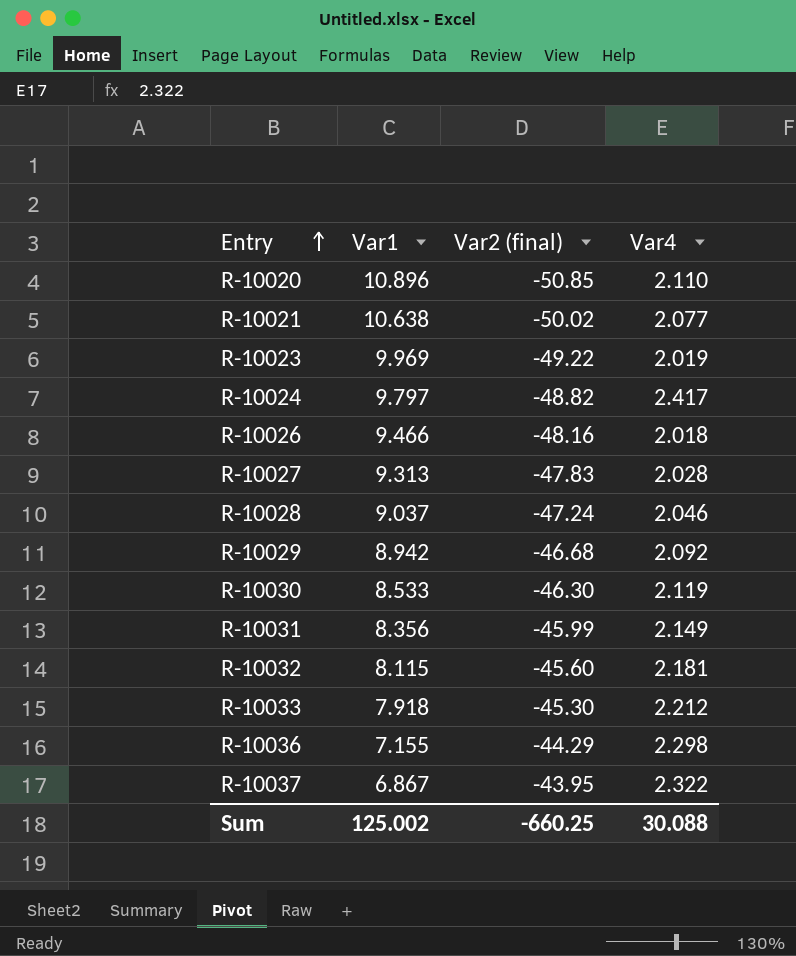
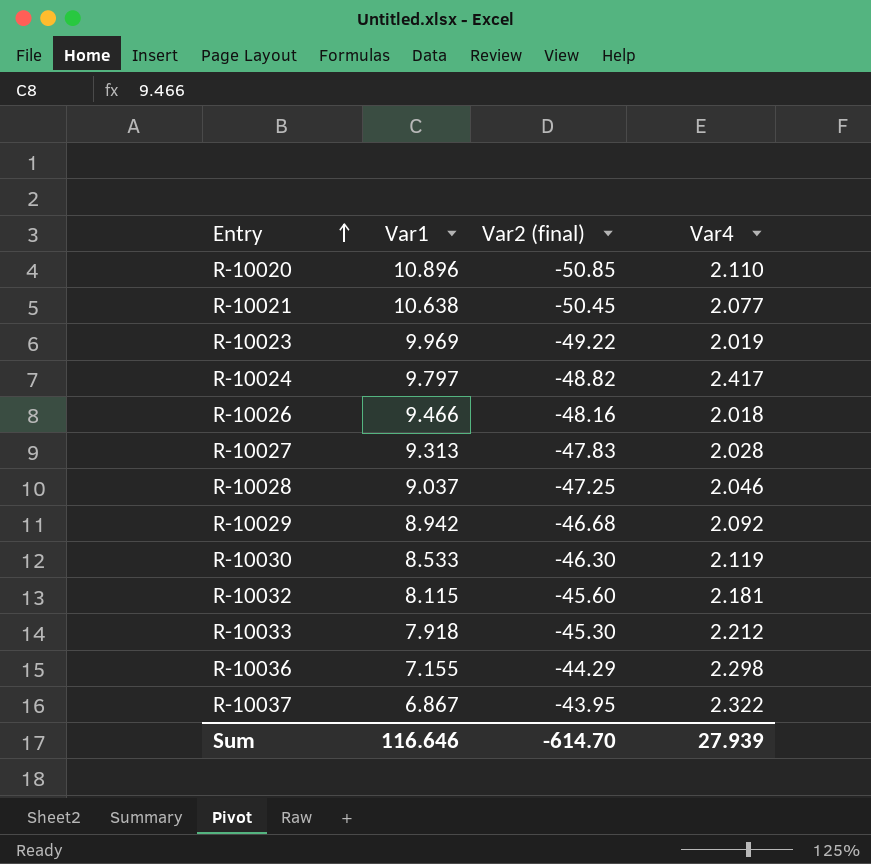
row R-10031: 8.356 | -45.99 | 2.149 -> none
R-10021 | Var2 (final): -50.02 -> -50.45
R-10028 | Var2 (final): -47.24 -> -47.25
Sum | Var1: 125.002 -> 116.646
Sum | Var2 (final): -660.25 -> -614.70
Sum | Var4: 30.088 -> 27.939

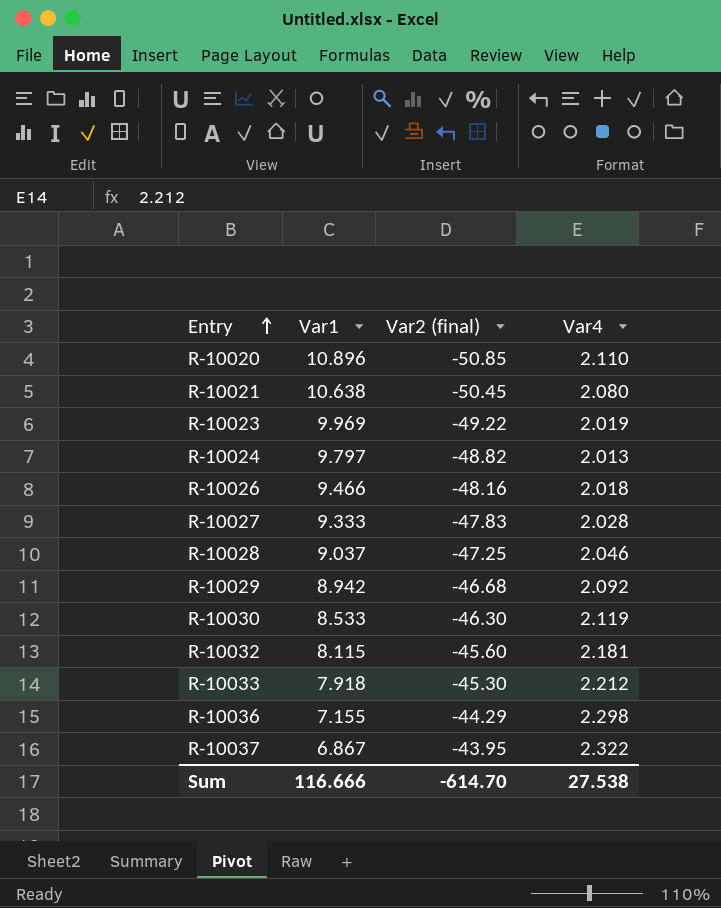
R-10021 | Var4: 2.077 -> 2.080
R-10024 | Var4: 2.417 -> 2.013
R-10027 | Var1: 9.313 -> 9.333
Sum | Var1: 116.646 -> 116.666
Sum | Var4: 27.939 -> 27.538

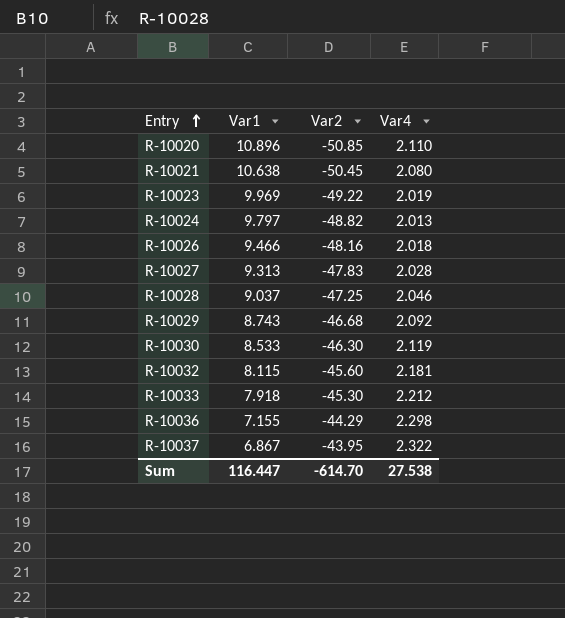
column name: Var2 (final) -> Var2
R-10027 | Var1: 9.333 -> 9.313
R-10029 | Var1: 8.942 -> 8.743
Sum | Var1: 116.666 -> 116.447

